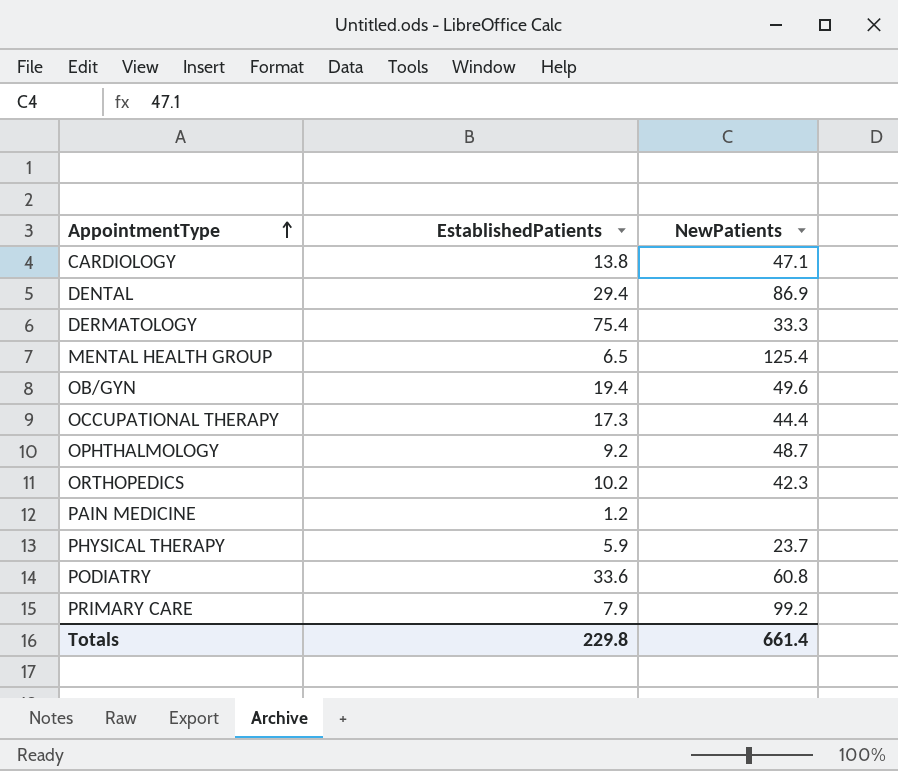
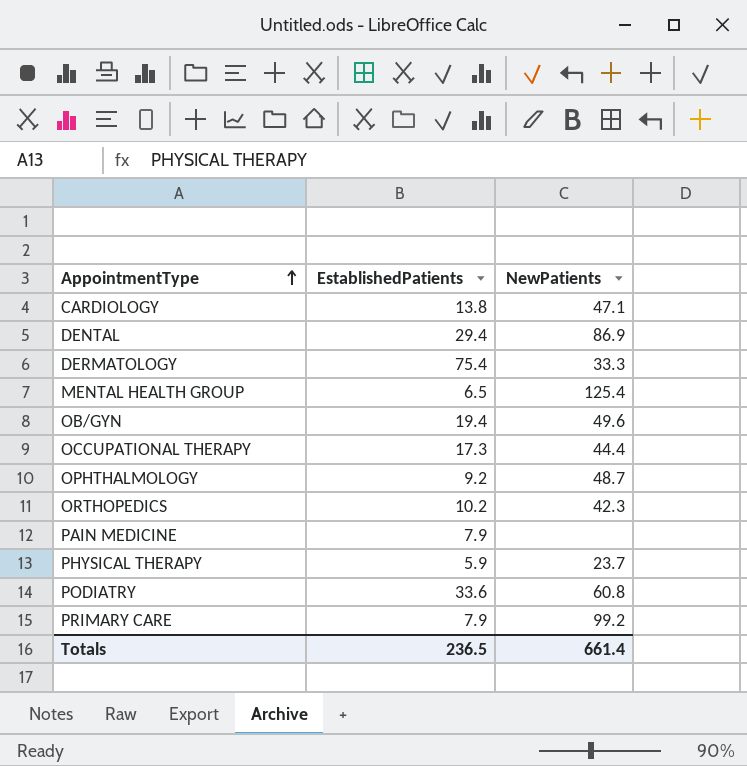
PAIN MEDICINE | EstablishedPatients: 1.2 -> 7.9
Totals | EstablishedPatients: 229.8 -> 236.5

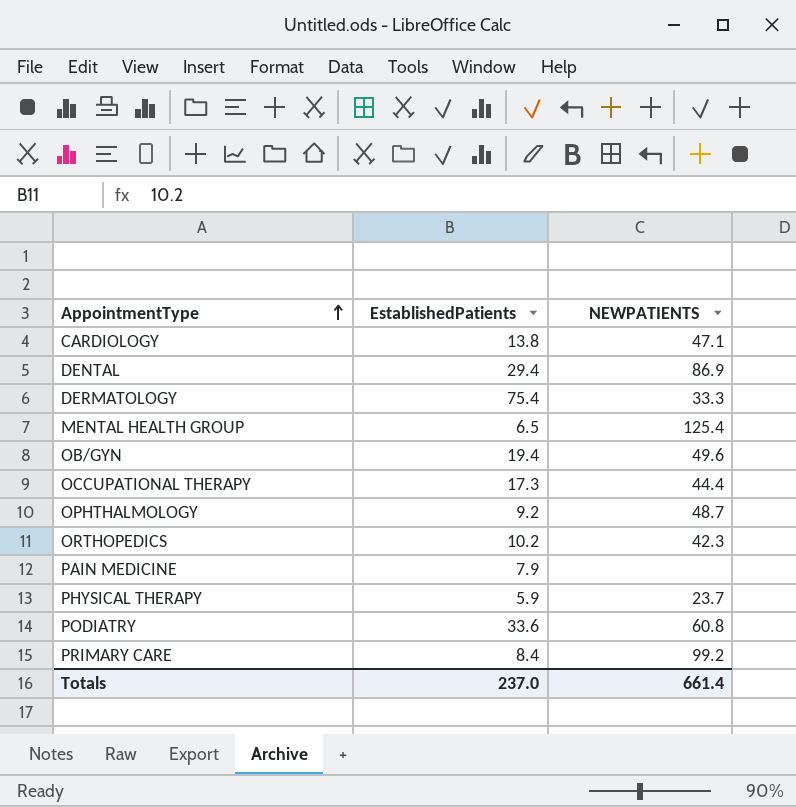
column name: NewPatients -> NEWPATIENTS
PRIMARY CARE | EstablishedPatients: 7.9 -> 8.4
Totals | EstablishedPatients: 236.5 -> 237.0

